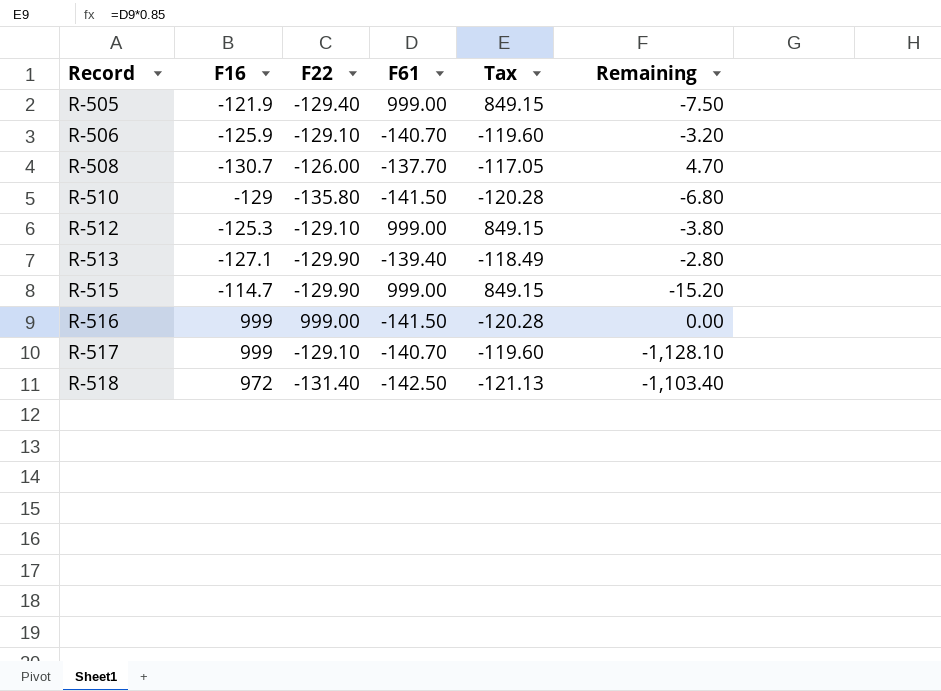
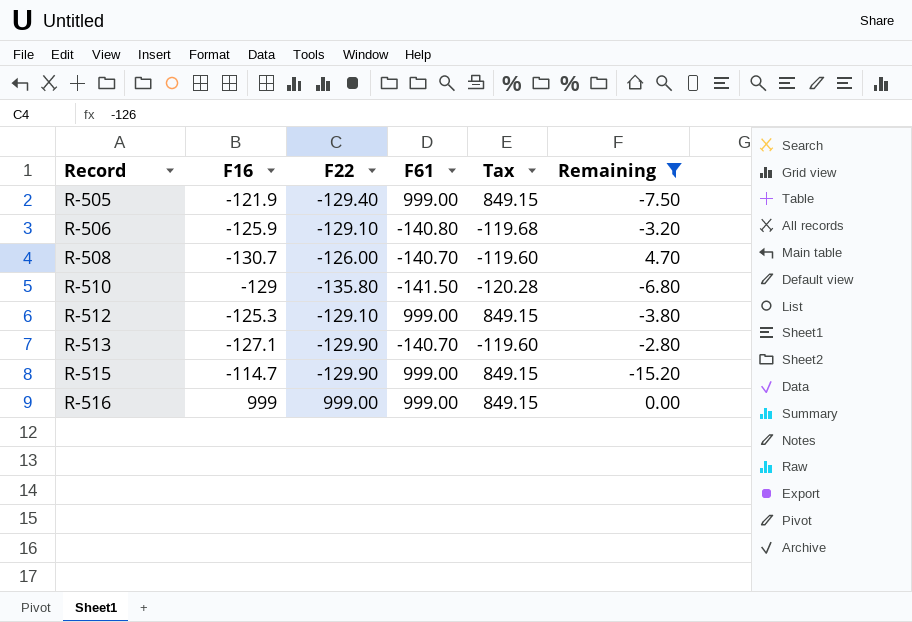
filter: none -> Remaining >= -15.20
R-506 | F61: -140.70 -> -140.80
R-506 | Tax: -119.60 -> -119.68
R-508 | F61: -137.70 -> -140.70
R-508 | Tax: -117.05 -> -119.60
R-513 | F61: -139.40 -> -140.70
R-513 | Tax: -118.49 -> -119.60
R-516 | F61: -141.50 -> 999.00
R-516 | Tax: -120.28 -> 849.15

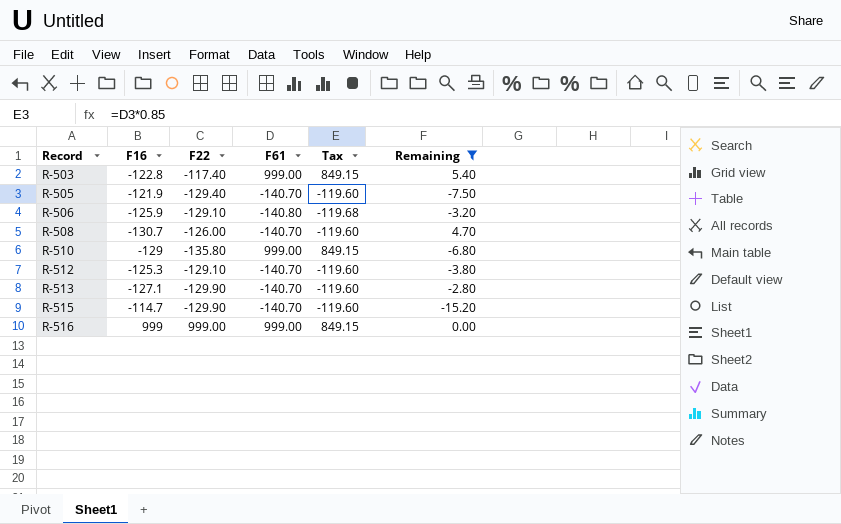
row R-503: none -> -122.8 | -117.40 | 999.00 | 849.15 | 5.40
R-505 | F61: 999.00 -> -140.70
R-505 | Tax: 849.15 -> -119.60
R-510 | F61: -141.50 -> 999.00
R-510 | Tax: -120.28 -> 849.15
R-512 | F61: 999.00 -> -140.70
R-512 | Tax: 849.15 -> -119.60
R-515 | F61: 999.00 -> -140.70
R-515 | Tax: 849.15 -> -119.60

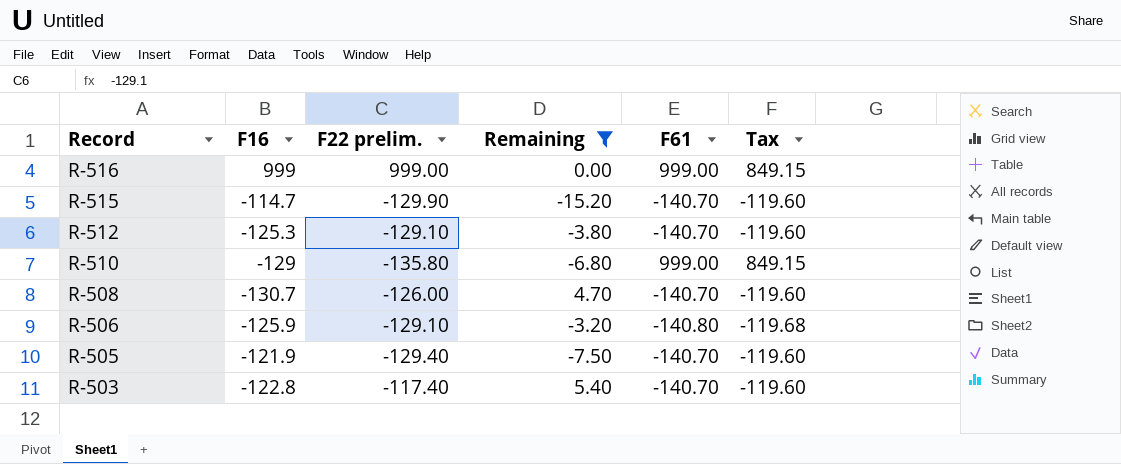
row order: Record ascending -> Record descending
column name: F22 -> F22 prelim.
column Remaining | position: 6 -> 4
row R-513: -127.1 | -129.90 | -140.70 | -119.60 | -2.80 -> none
R-503 | F61: 999.00 -> -140.70
R-503 | Tax: 849.15 -> -119.60

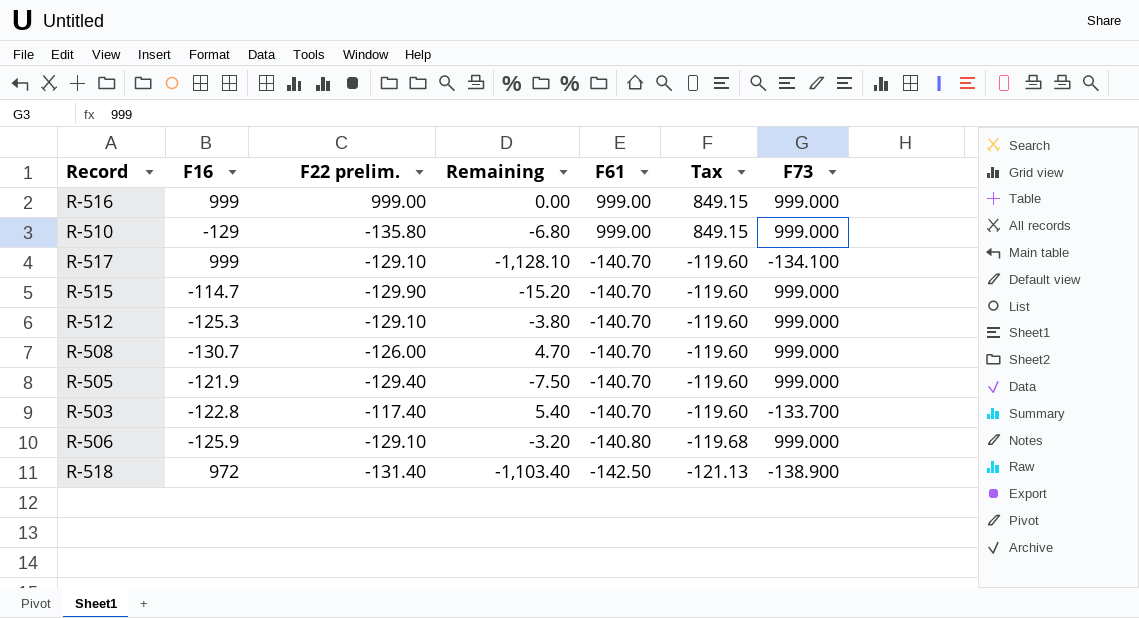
filter: Remaining >= -15.20 -> none
row order: Record descending -> F61 descending
column F73 | position: none -> 7

